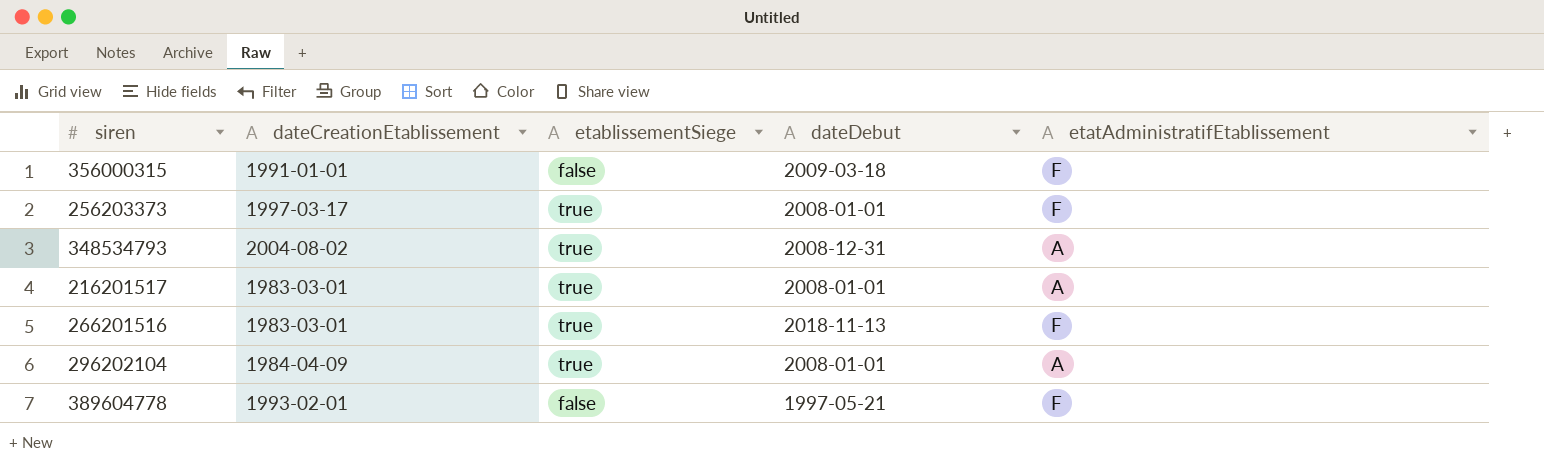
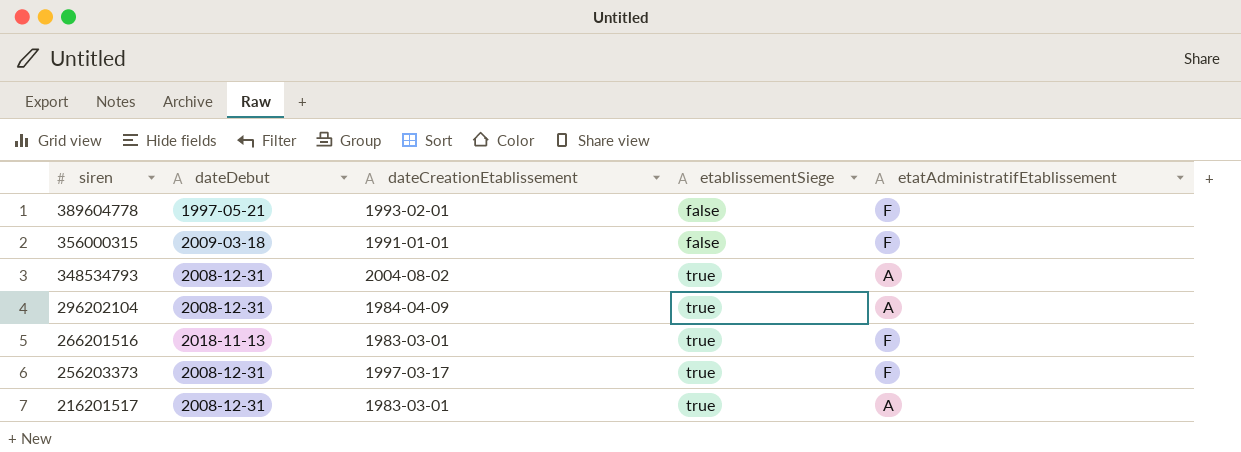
row order: none -> siren descending
column dateDebut | position: 4 -> 2
296202104 | dateDebut: 2008-01-01 -> 2008-12-31
256203373 | dateDebut: 2008-01-01 -> 2008-12-31
216201517 | dateDebut: 2008-01-01 -> 2008-12-31

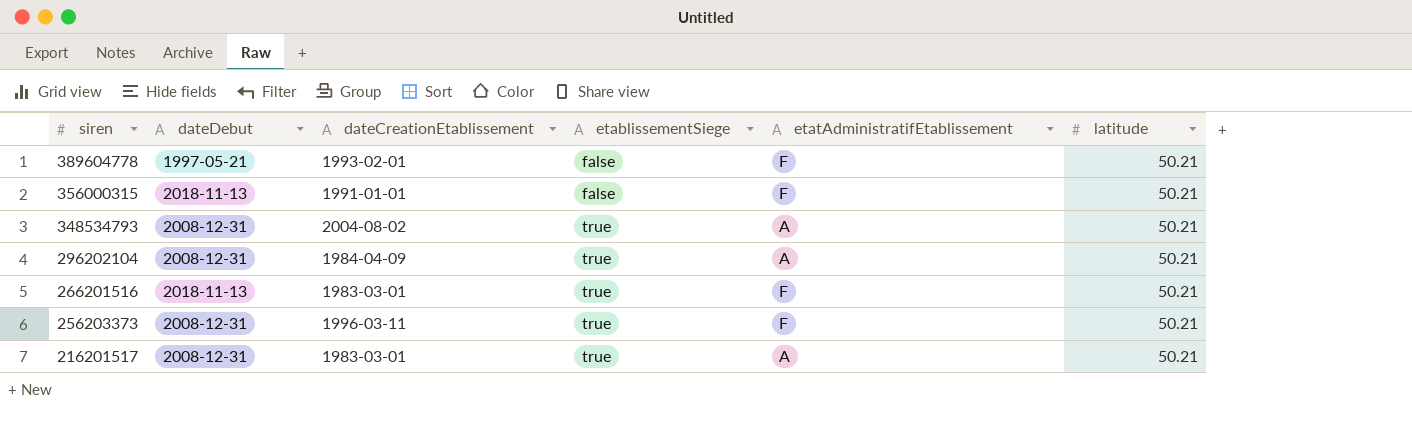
column latitude | position: none -> 6
356000315 | dateDebut: 2009-03-18 -> 2018-11-13
256203373 | dateCreationEtablissement: 1997-03-17 -> 1996-03-11

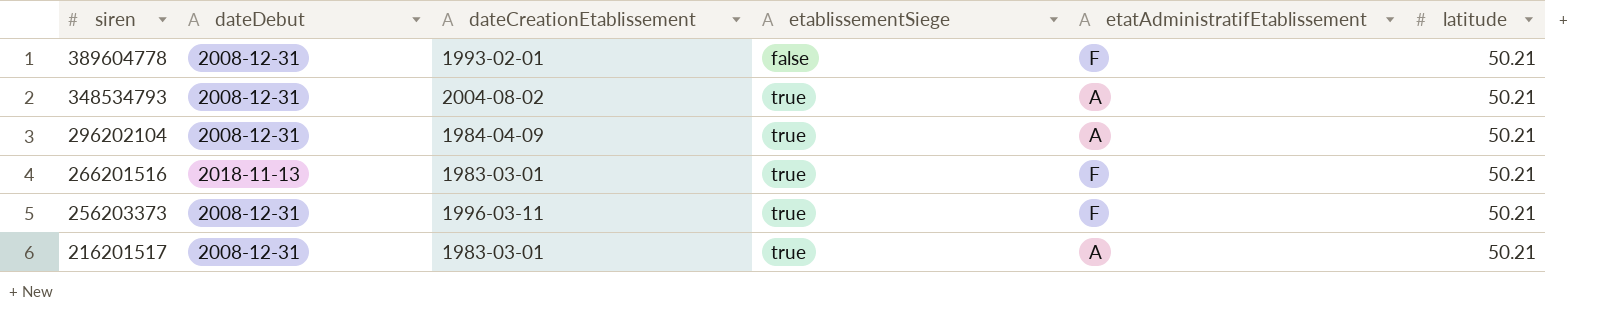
row 356000315: 2018-11-13 | 1991-01-01 | false | F | 50.21 -> none
389604778 | dateDebut: 1997-05-21 -> 2008-12-31

